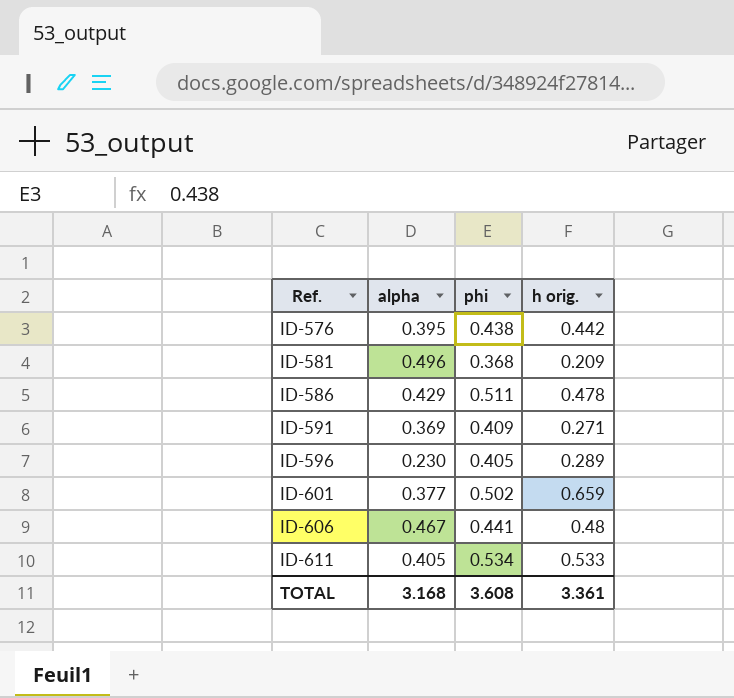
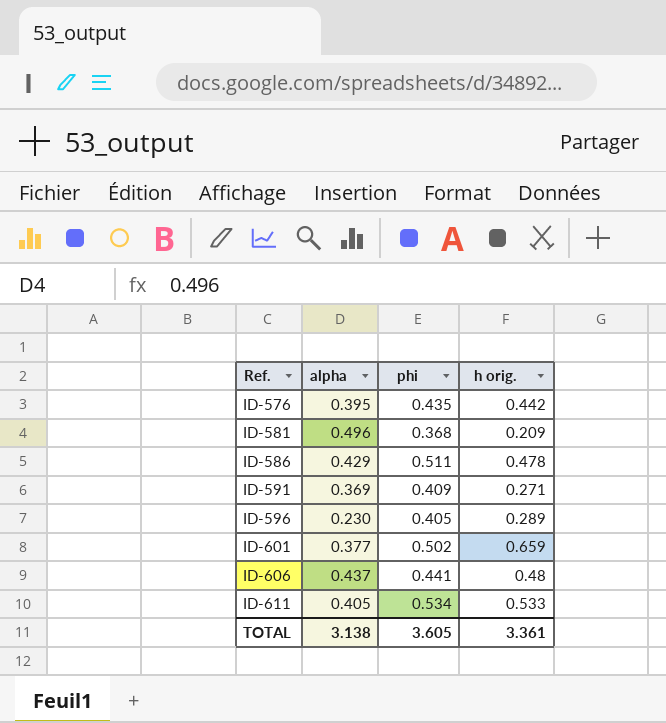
ID-576 | phi: 0.438 -> 0.435
ID-606 | alpha: 0.467 -> 0.437
TOTAL | alpha: 3.168 -> 3.138
TOTAL | phi: 3.608 -> 3.605

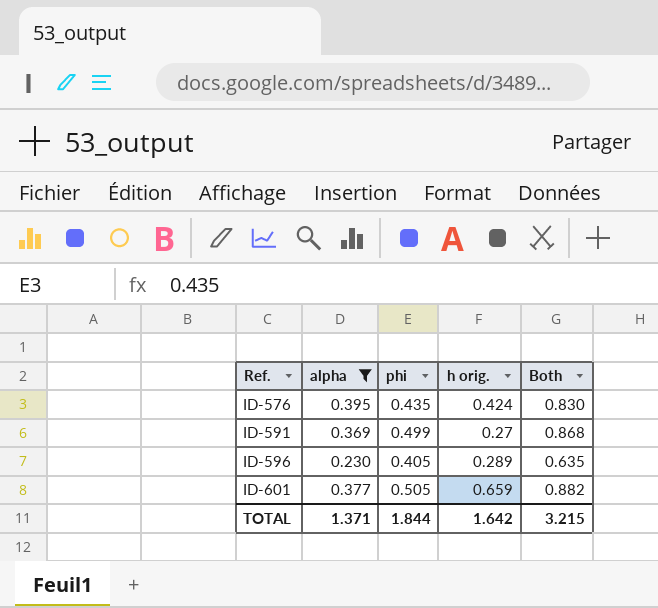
filter: none -> alpha <= 0.395
column Both | formula: none -> [alpha] + [phi]
ID-576 | h orig.: 0.442 -> 0.424
ID-591 | phi: 0.409 -> 0.499
ID-591 | h orig.: 0.271 -> 0.27
ID-601 | phi: 0.502 -> 0.505
TOTAL | alpha: 3.138 -> 1.371
TOTAL | phi: 3.605 -> 1.844
TOTAL | h orig.: 3.361 -> 1.642

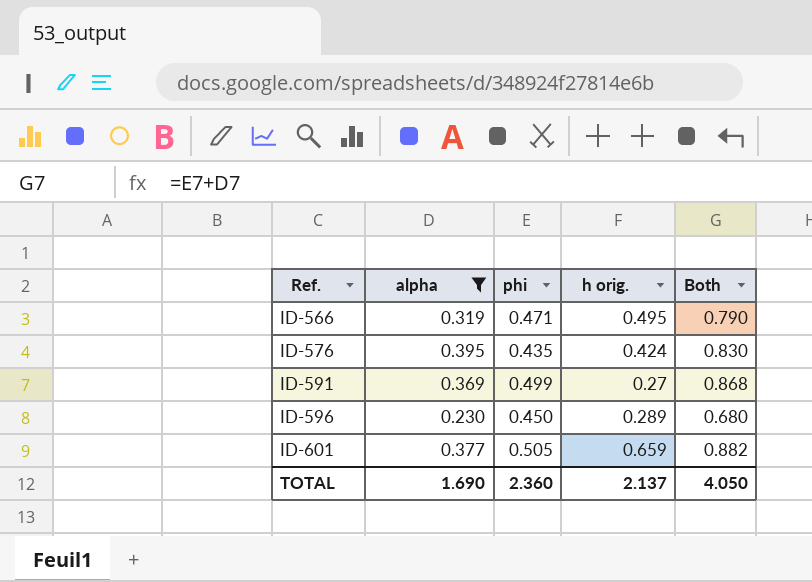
row ID-566: none -> 0.319 | 0.471 | 0.495 | 0.790
ID-596 | phi: 0.405 -> 0.450
ID-596 | Both: 0.635 -> 0.680
TOTAL | alpha: 1.371 -> 1.690
TOTAL | phi: 1.844 -> 2.360
TOTAL | h orig.: 1.642 -> 2.137
TOTAL | Both: 3.215 -> 4.050

